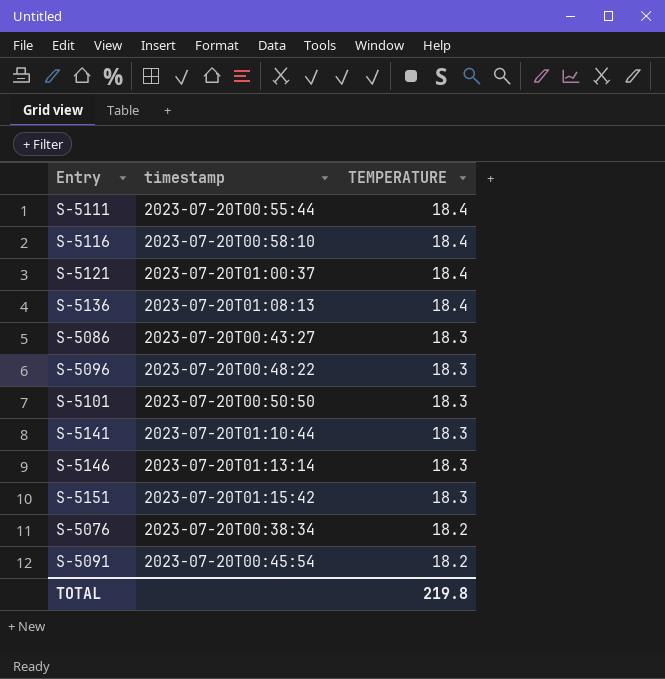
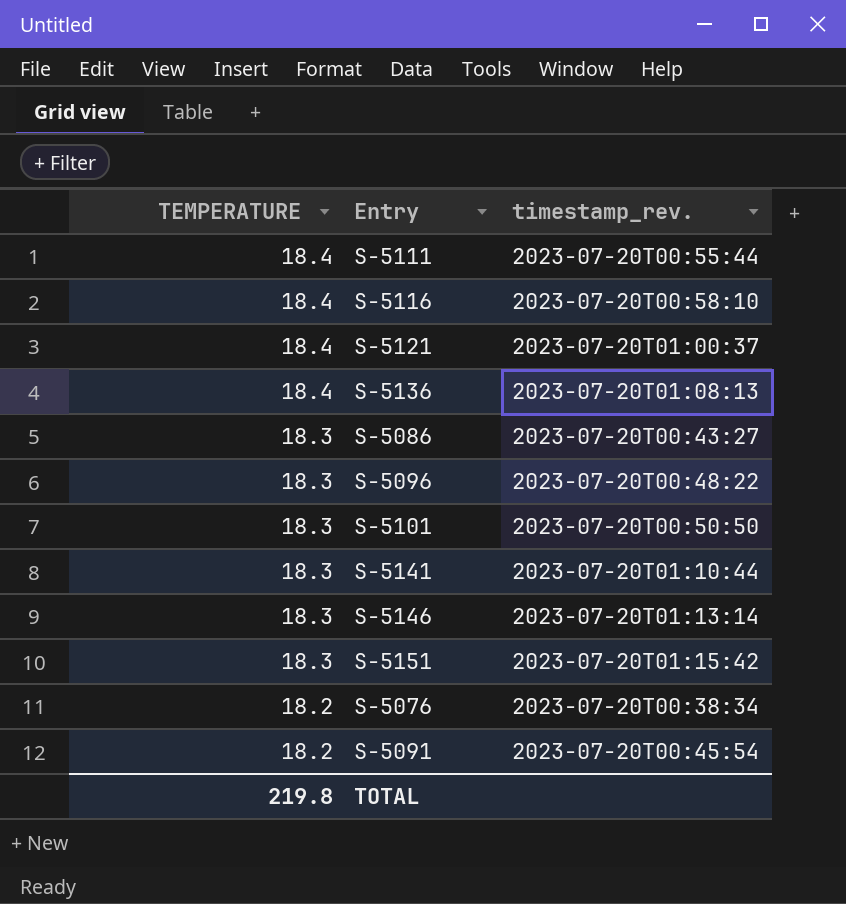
column TEMPERATURE | position: 3 -> 1
column name: timestamp -> timestamp_rev.

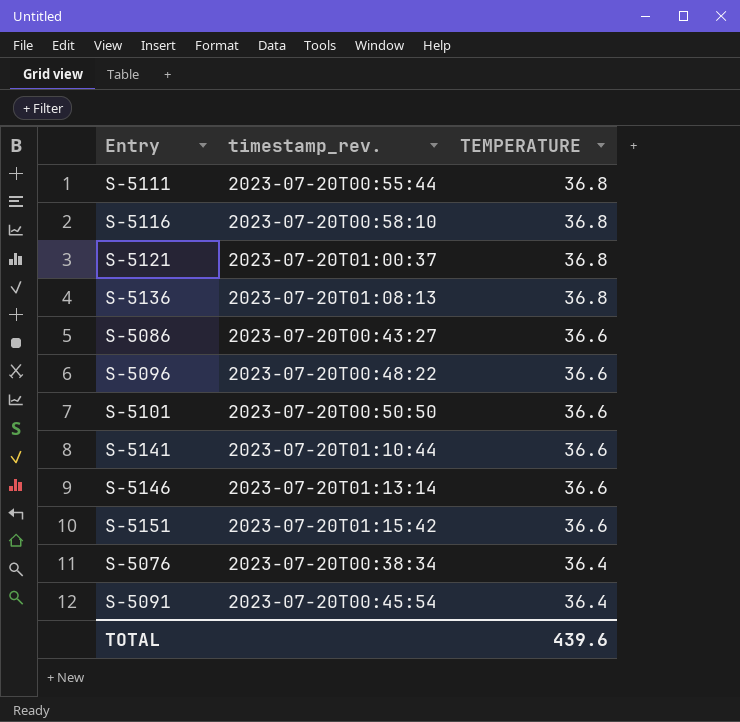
column TEMPERATURE | position: 1 -> 3
S-5111 | TEMPERATURE: 18.4 -> 36.8
S-5116 | TEMPERATURE: 18.4 -> 36.8
S-5121 | TEMPERATURE: 18.4 -> 36.8
S-5136 | TEMPERATURE: 18.4 -> 36.8
S-5086 | TEMPERATURE: 18.3 -> 36.6
S-5096 | TEMPERATURE: 18.3 -> 36.6
S-5101 | TEMPERATURE: 18.3 -> 36.6
S-5141 | TEMPERATURE: 18.3 -> 36.6
S-5146 | TEMPERATURE: 18.3 -> 36.6
S-5151 | TEMPERATURE: 18.3 -> 36.6
S-5076 | TEMPERATURE: 18.2 -> 36.4
S-5091 | TEMPERATURE: 18.2 -> 36.4
TOTAL | TEMPERATURE: 219.8 -> 439.6

